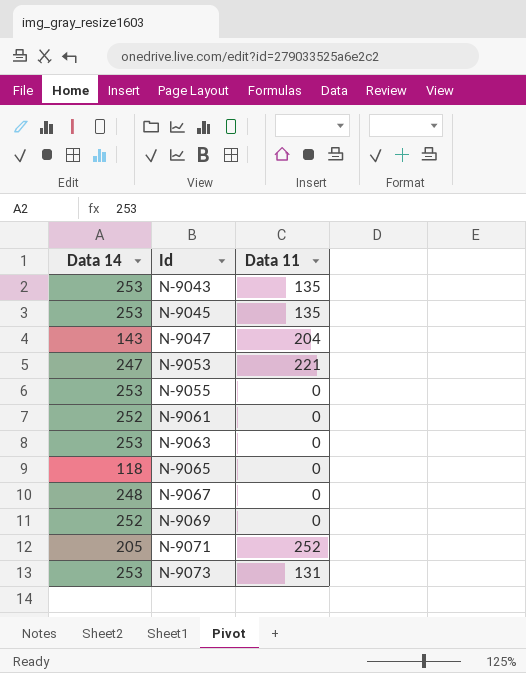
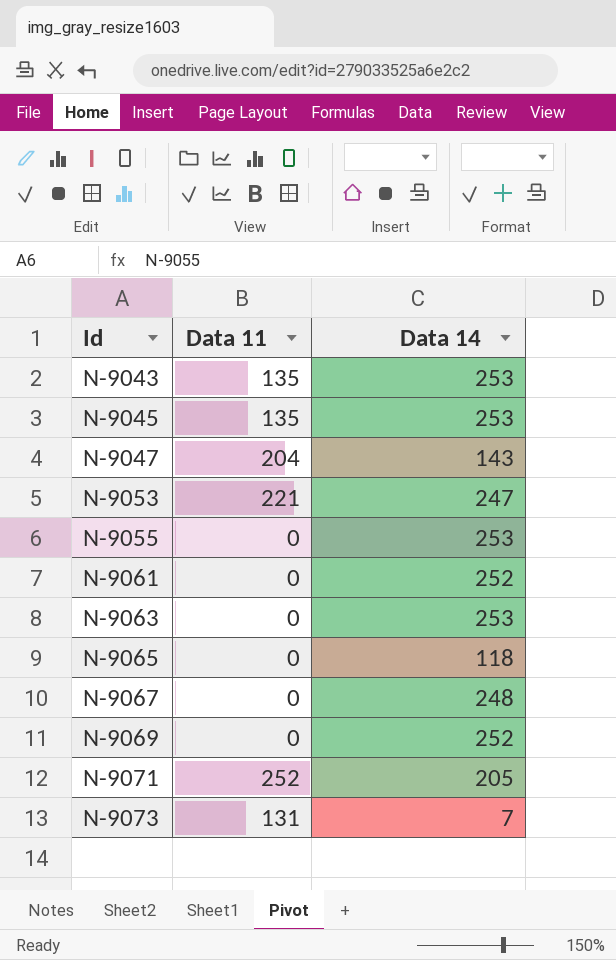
column Data 14 | position: 1 -> 3
N-9073 | Data 14: 253 -> 7

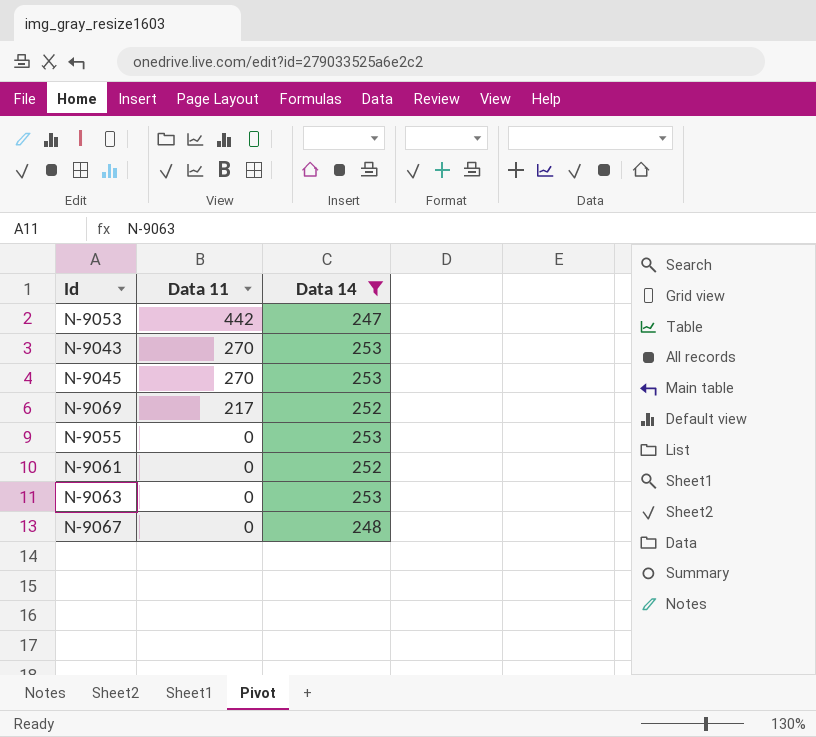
filter: none -> Data 14 >= 247
row order: Id ascending -> Data 11 descending
N-9053 | Data 11: 221 -> 442
N-9043 | Data 11: 135 -> 270
N-9045 | Data 11: 135 -> 270
N-9069 | Data 11: 0 -> 217

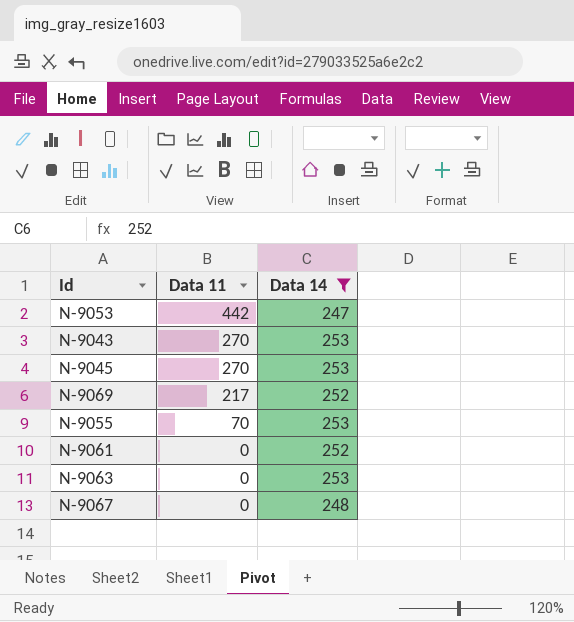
N-9055 | Data 11: 0 -> 70

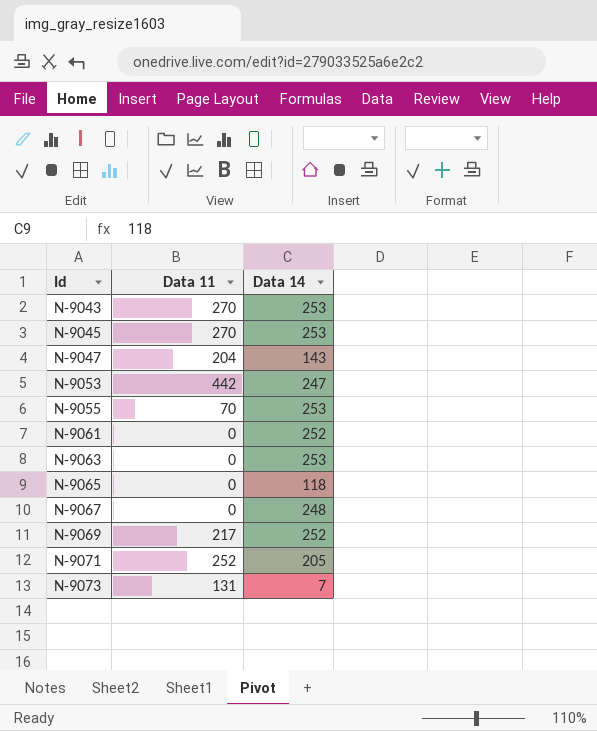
filter: Data 14 >= 247 -> none
row order: Data 11 descending -> Id ascending

